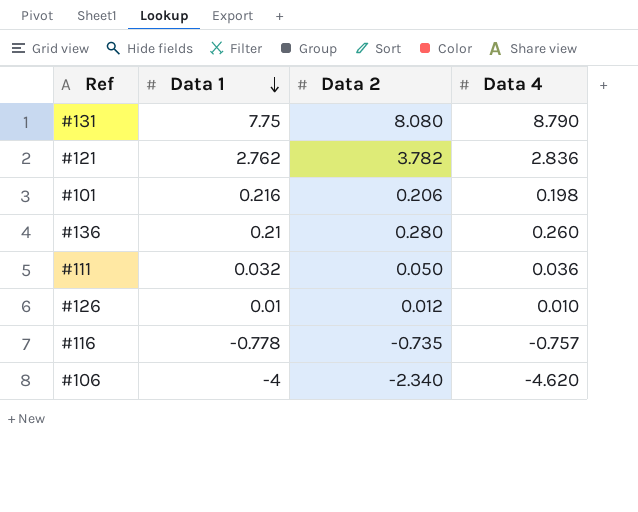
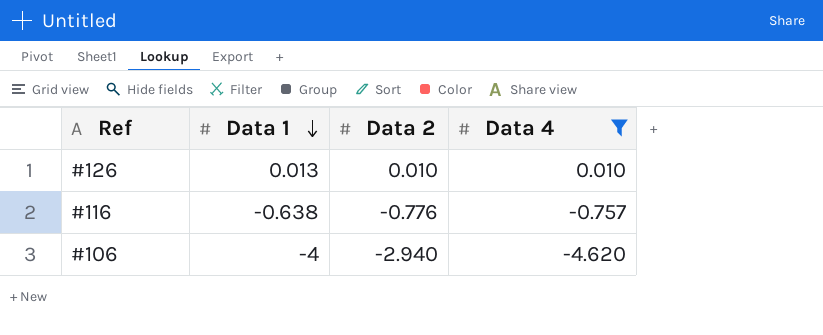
filter: none -> Data 4 <= 0.010
#126 | Data 1: 0.01 -> 0.013
#126 | Data 2: 0.012 -> 0.010
#116 | Data 1: -0.778 -> -0.638
#116 | Data 2: -0.735 -> -0.776
#106 | Data 2: -2.340 -> -2.940

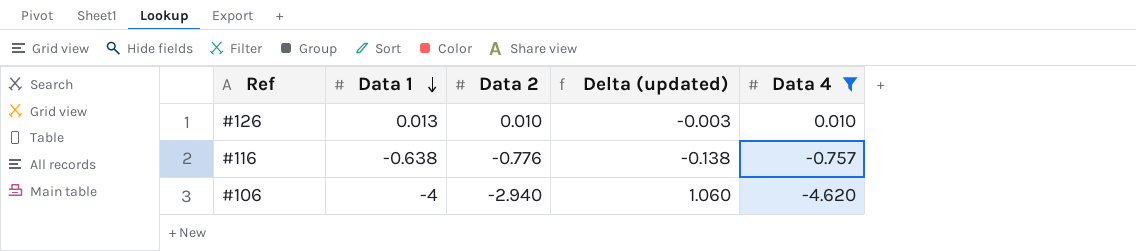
column Delta (updated) | formula: none -> [Data 2] - [Data 1]

